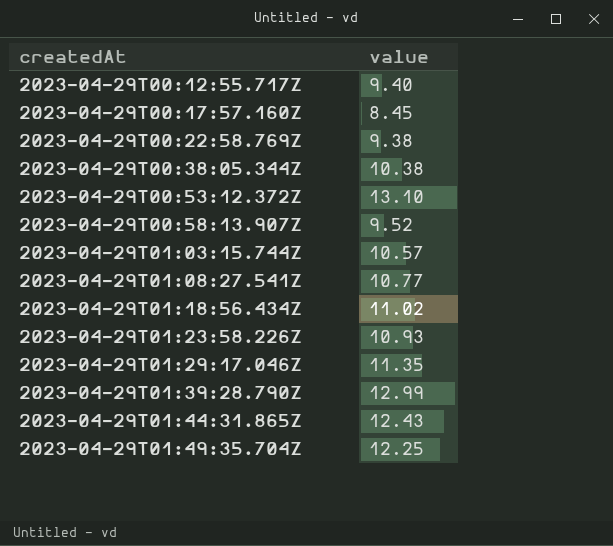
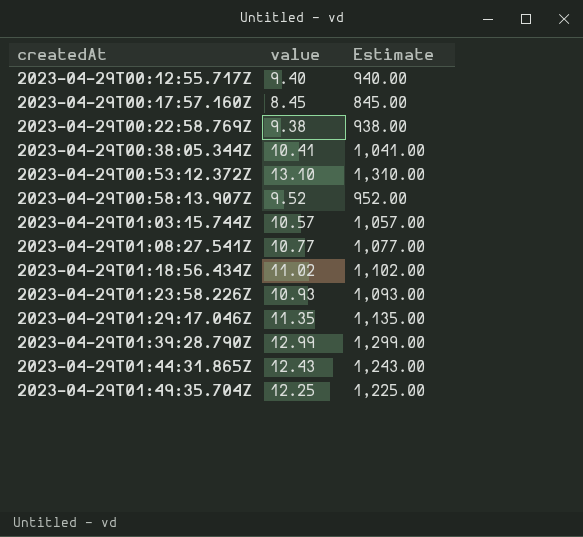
column Estimate | formula: none -> [value] * 100
2023-04-29T00:38:05.344Z | value: 10.38 -> 10.41

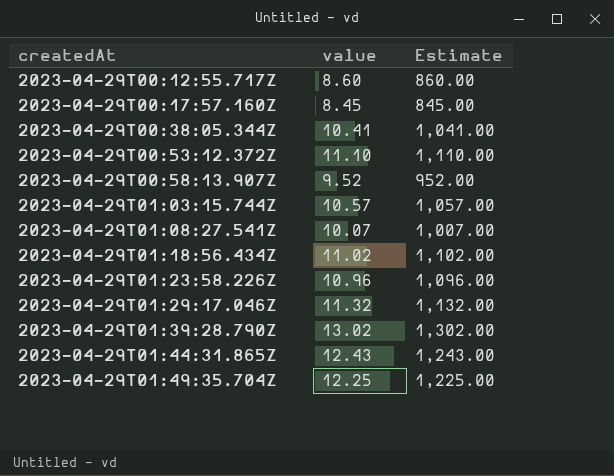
row 2023-04-29T00:22:58.769Z: 9.38 | 938.00 -> none
2023-04-29T00:12:55.717Z | value: 9.40 -> 8.60
2023-04-29T00:12:55.717Z | Estimate: 940.00 -> 860.00
2023-04-29T00:53:12.372Z | value: 13.10 -> 11.10
2023-04-29T00:53:12.372Z | Estimate: 1,310.00 -> 1,110.00
2023-04-29T01:08:27.541Z | value: 10.77 -> 10.07
2023-04-29T01:08:27.541Z | Estimate: 1,077.00 -> 1,007.00
2023-04-29T01:23:58.226Z | value: 10.93 -> 10.96
2023-04-29T01:23:58.226Z | Estimate: 1,093.00 -> 1,096.00
2023-04-29T01:29:17.046Z | value: 11.35 -> 11.32
2023-04-29T01:29:17.046Z | Estimate: 1,135.00 -> 1,132.00
2023-04-29T01:39:28.790Z | value: 12.99 -> 13.02
2023-04-29T01:39:28.790Z | Estimate: 1,299.00 -> 1,302.00

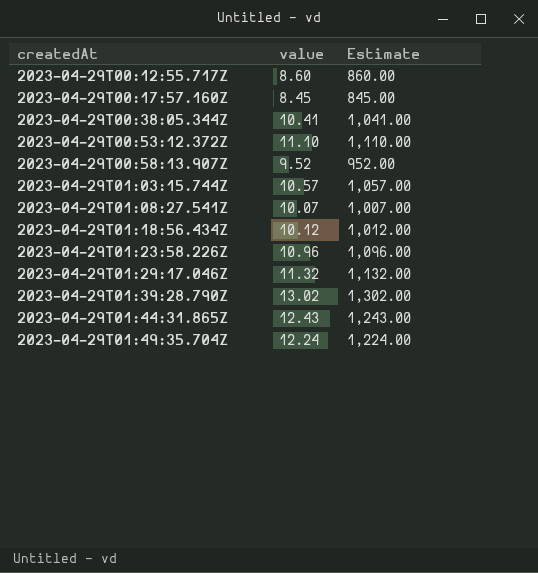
2023-04-29T01:18:56.434Z | value: 11.02 -> 10.12
2023-04-29T01:18:56.434Z | Estimate: 1,102.00 -> 1,012.00
2023-04-29T01:49:35.704Z | value: 12.25 -> 12.24
2023-04-29T01:49:35.704Z | Estimate: 1,225.00 -> 1,224.00

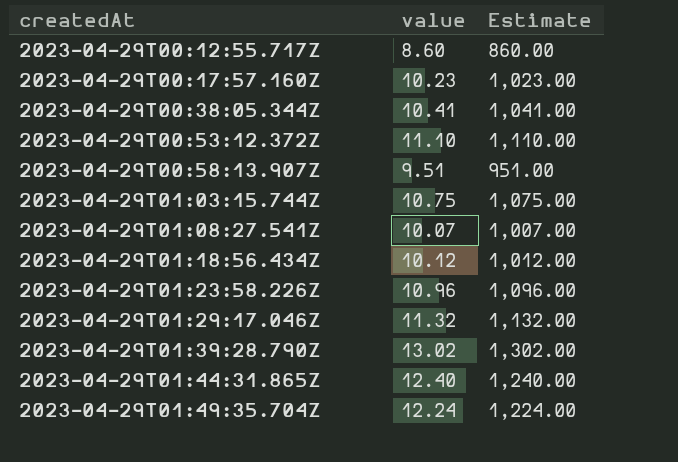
2023-04-29T00:17:57.160Z | value: 8.45 -> 10.23
2023-04-29T00:17:57.160Z | Estimate: 845.00 -> 1,023.00
2023-04-29T00:58:13.907Z | value: 9.52 -> 9.51
2023-04-29T00:58:13.907Z | Estimate: 952.00 -> 951.00
2023-04-29T01:03:15.744Z | value: 10.57 -> 10.75
2023-04-29T01:03:15.744Z | Estimate: 1,057.00 -> 1,075.00
2023-04-29T01:44:31.865Z | value: 12.43 -> 12.40
2023-04-29T01:44:31.865Z | Estimate: 1,243.00 -> 1,240.00

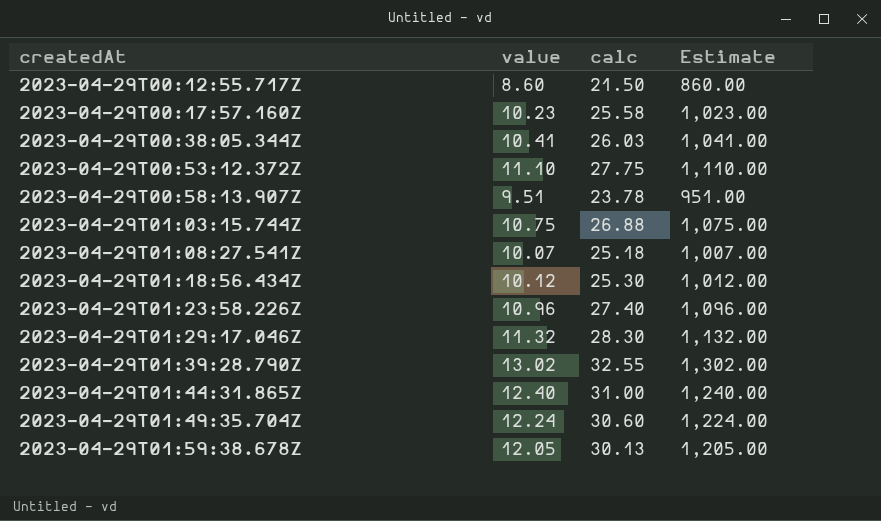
column calc | formula: none -> [value] * 2.5
row 2023-04-29T01:59:38.678Z: none -> 12.05 | 30.13 | 1,205.00

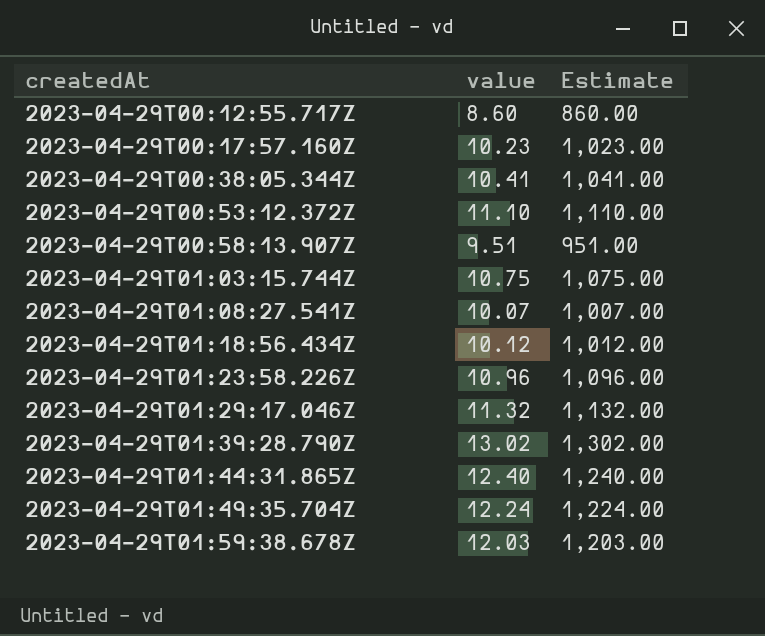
column calc | formula: [value] * 2.5 -> none
2023-04-29T01:59:38.678Z | value: 12.05 -> 12.03
2023-04-29T01:59:38.678Z | Estimate: 1,205.00 -> 1,203.00

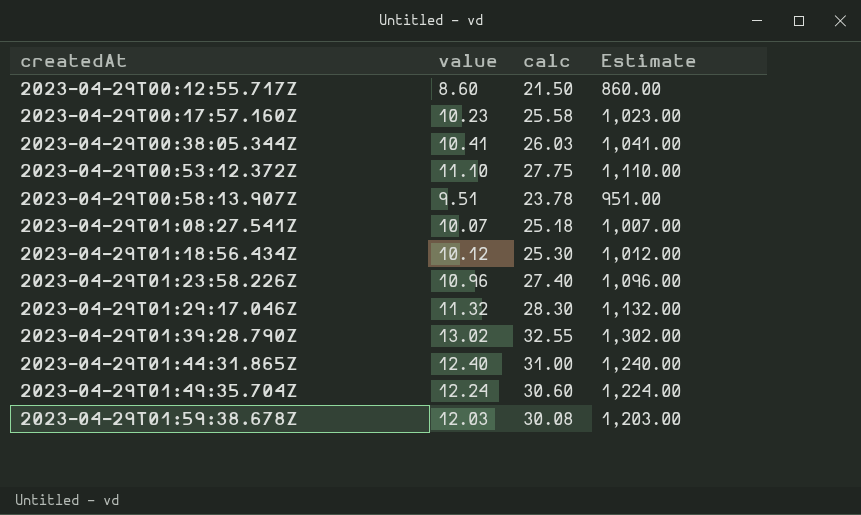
column calc | formula: none -> [value] * 2.5
row 2023-04-29T01:03:15.744Z: 10.75 | 1,075.00 -> none

